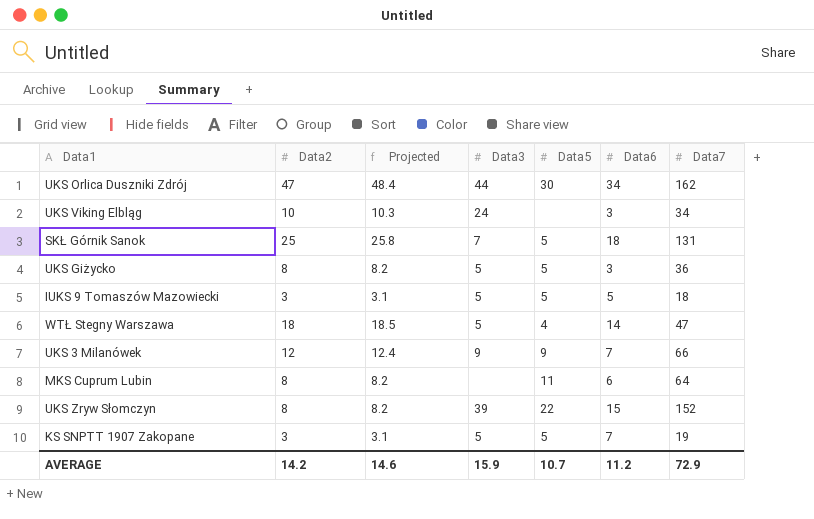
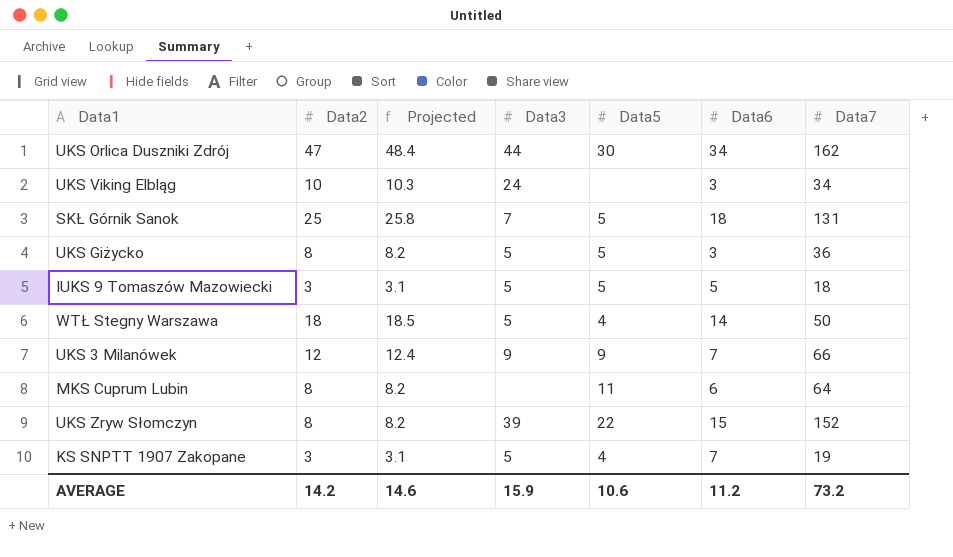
WTŁ Stegny Warszawa | Data7: 47 -> 50
KS SNPTT 1907 Zakopane | Data5: 5 -> 4
AVERAGE | Data5: 10.7 -> 10.6
AVERAGE | Data7: 72.9 -> 73.2

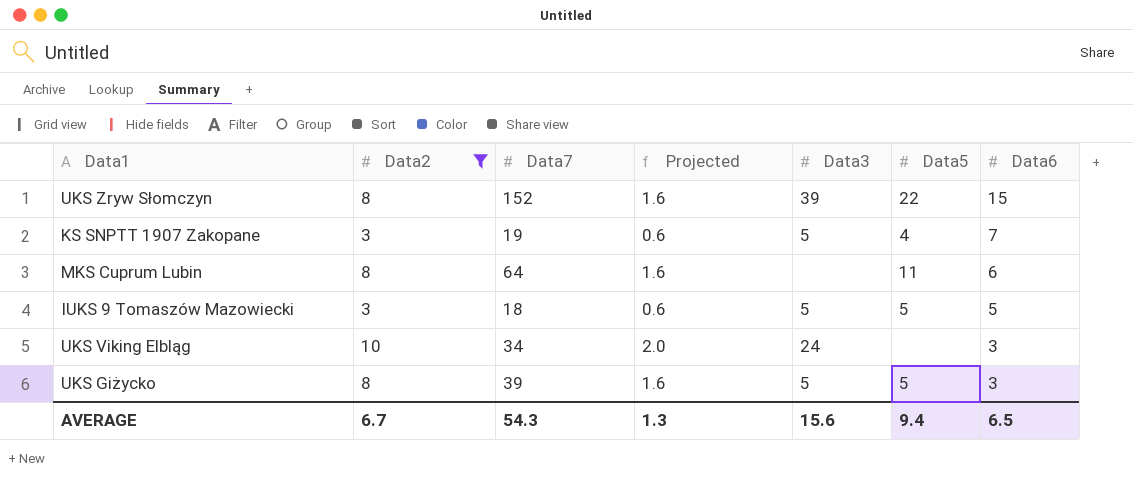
filter: none -> Data2 <= 10
row order: none -> Data6 descending
column Data7 | position: 7 -> 3
column Projected | formula: [Data2] * 1.03 -> [Data2] * 0.2
UKS Giżycko | Data7: 36 -> 39
AVERAGE | Data2: 14.2 -> 6.7
AVERAGE | Data7: 73.2 -> 54.3
AVERAGE | Projected: 14.6 -> 1.3
AVERAGE | Data3: 15.9 -> 15.6
AVERAGE | Data5: 10.6 -> 9.4
AVERAGE | Data6: 11.2 -> 6.5

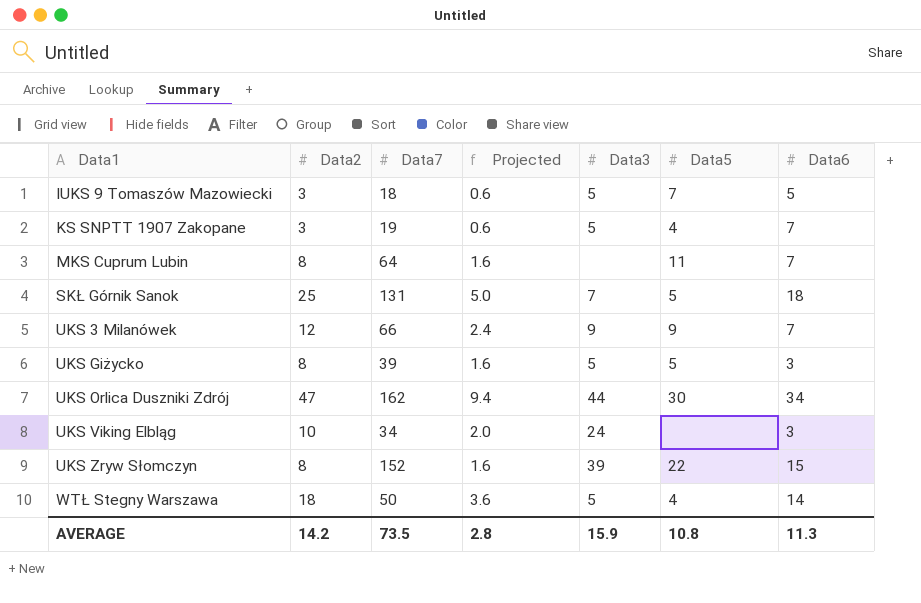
filter: Data2 <= 10 -> none
row order: Data6 descending -> Data1 ascending
IUKS 9 Tomaszów Mazowiecki | Data5: 5 -> 7
MKS Cuprum Lubin | Data6: 6 -> 7
AVERAGE | Data2: 6.7 -> 14.2
AVERAGE | Data7: 54.3 -> 73.5
AVERAGE | Projected: 1.3 -> 2.8
AVERAGE | Data3: 15.6 -> 15.9
AVERAGE | Data5: 9.4 -> 10.8
AVERAGE | Data6: 6.5 -> 11.3

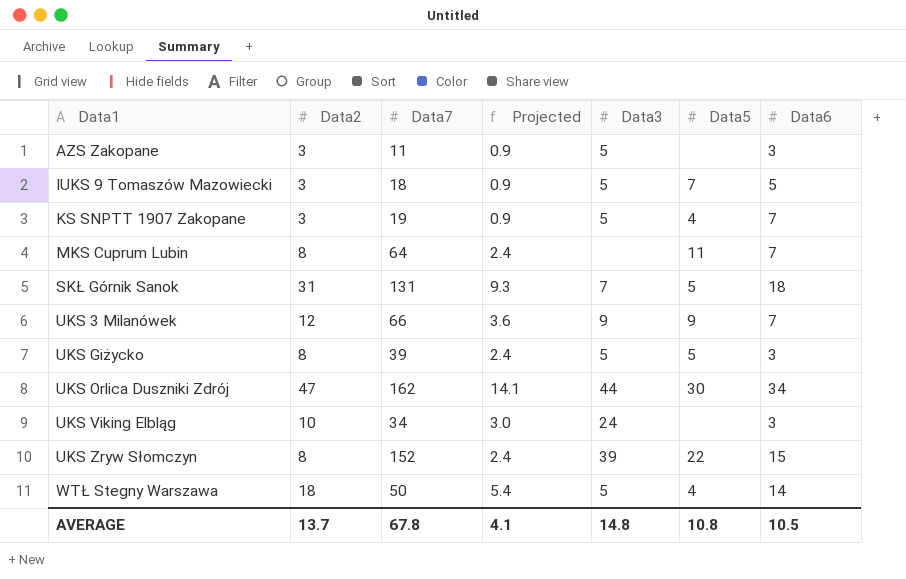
column Projected | formula: [Data2] * 0.2 -> [Data2] * 0.3
row AZS Zakopane: none -> 3 | 11 | 0.9 | 5 | none | 3
SKŁ Górnik Sanok | Data2: 25 -> 31
AVERAGE | Data2: 14.2 -> 13.7
AVERAGE | Data7: 73.5 -> 67.8
AVERAGE | Projected: 2.8 -> 4.1
AVERAGE | Data3: 15.9 -> 14.8
AVERAGE | Data6: 11.3 -> 10.5

